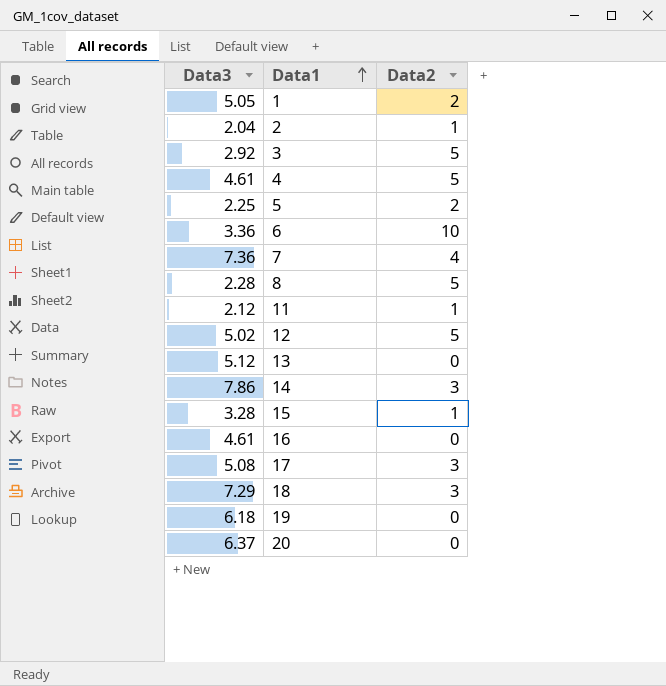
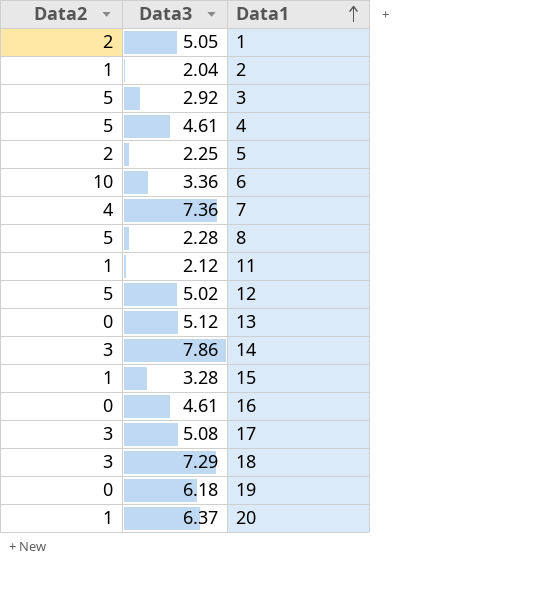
column Data2 | position: 3 -> 1
20 | Data2: 0 -> 1

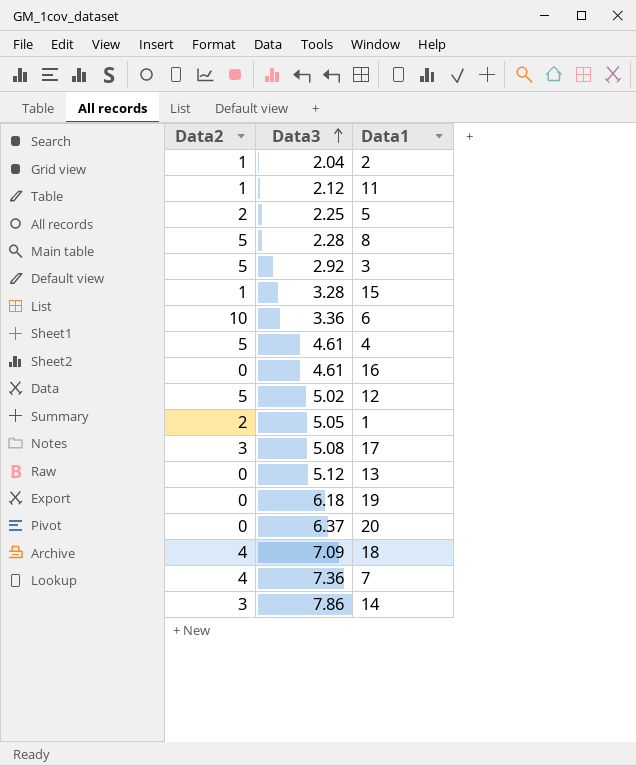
row order: Data1 ascending -> Data3 ascending
20 | Data2: 1 -> 0
18 | Data2: 3 -> 4
18 | Data3: 7.29 -> 7.09

